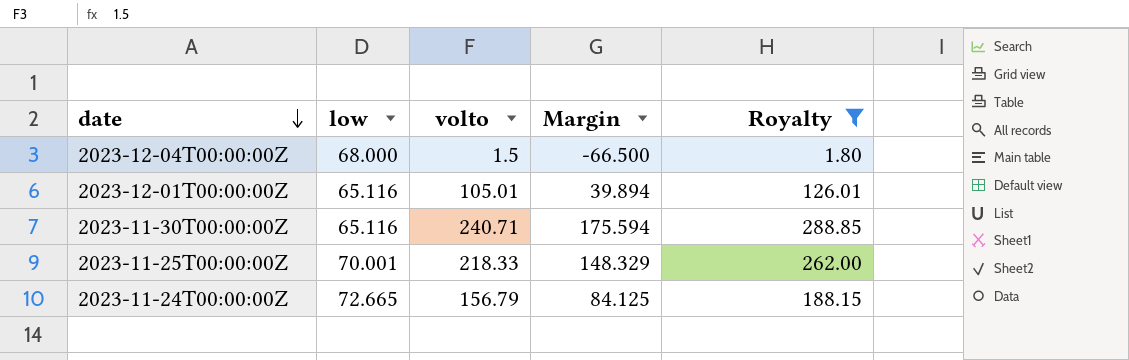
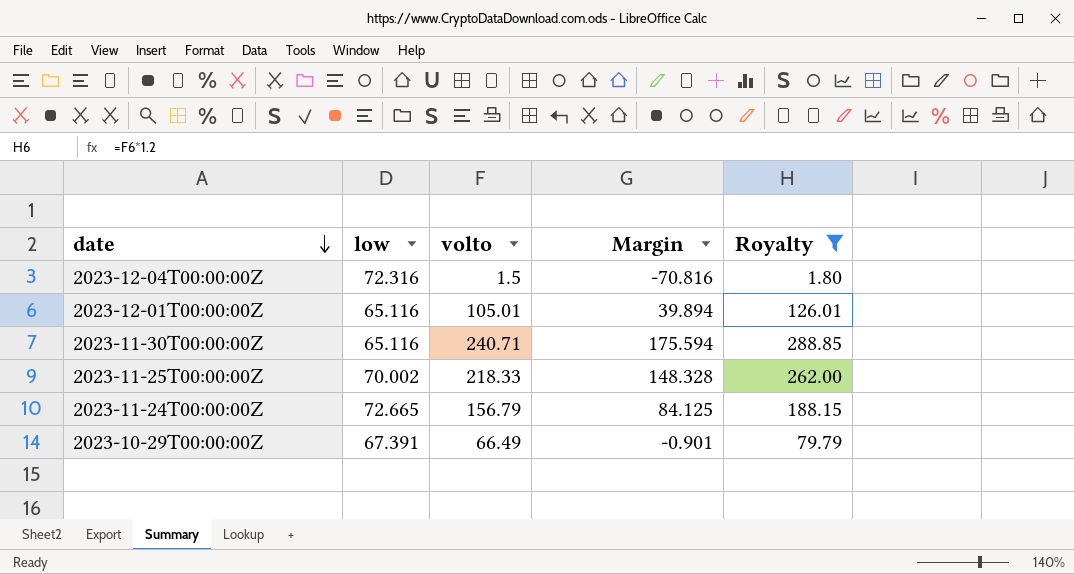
2023-12-04T00:00:00Z | low: 68.000 -> 72.316
2023-12-04T00:00:00Z | Margin: -66.500 -> -70.816
2023-11-25T00:00:00Z | low: 70.001 -> 70.002
2023-11-25T00:00:00Z | Margin: 148.329 -> 148.328
row 2023-10-29T00:00:00Z: none -> 67.391 | 66.49 | -0.901 | 79.79

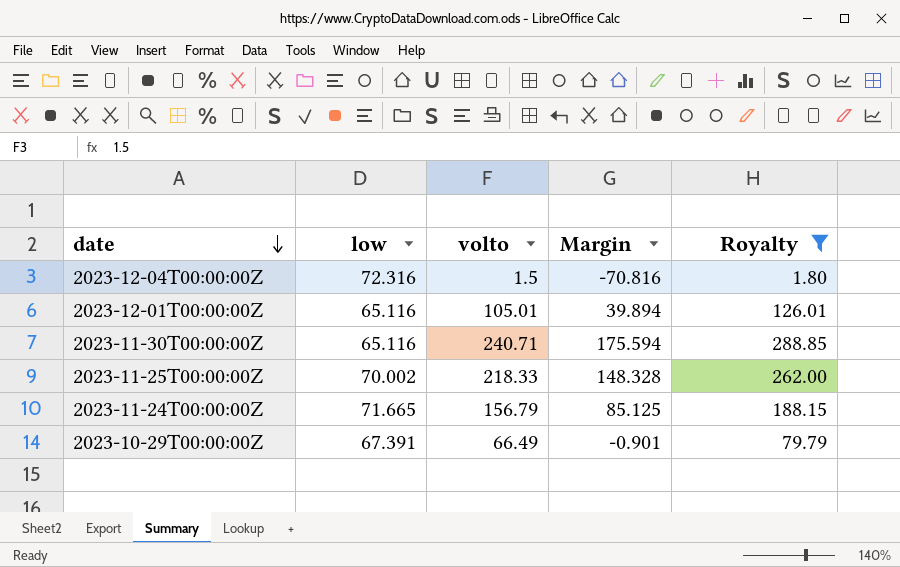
2023-11-24T00:00:00Z | low: 72.665 -> 71.665
2023-11-24T00:00:00Z | Margin: 84.125 -> 85.125

